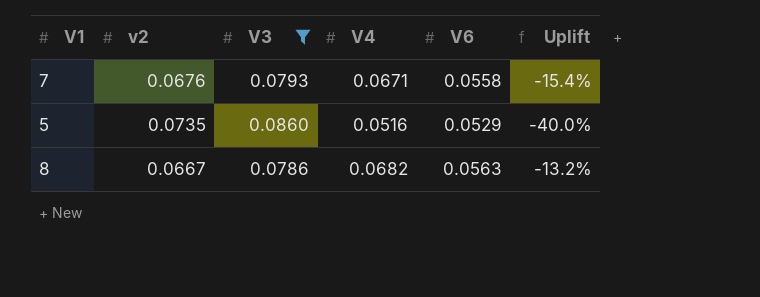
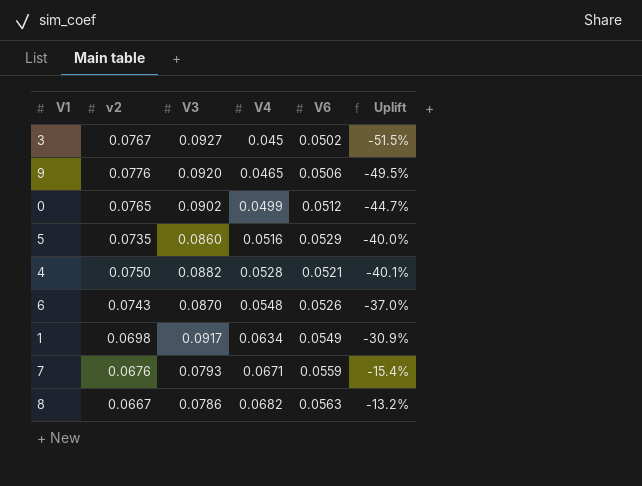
filter: V3 <= 0.0860 -> none
row order: none -> V4 ascending
7 | V6: 0.0558 -> 0.0559

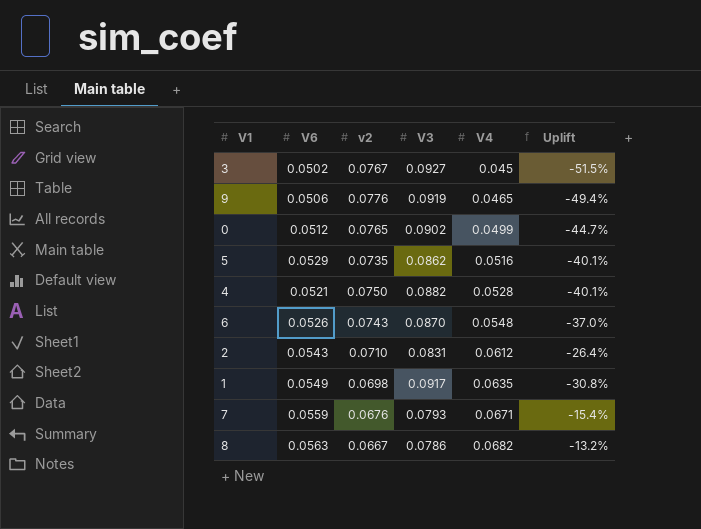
column V6 | position: 5 -> 2
9 | V3: 0.0920 -> 0.0919
9 | Uplift: -49.5% -> -49.4%
5 | V3: 0.0860 -> 0.0862
5 | Uplift: -40.0% -> -40.1%
row 2: none -> 0.0543 | 0.0710 | 0.0831 | 0.0612 | -26.4%
1 | V4: 0.0634 -> 0.0635
1 | Uplift: -30.9% -> -30.8%

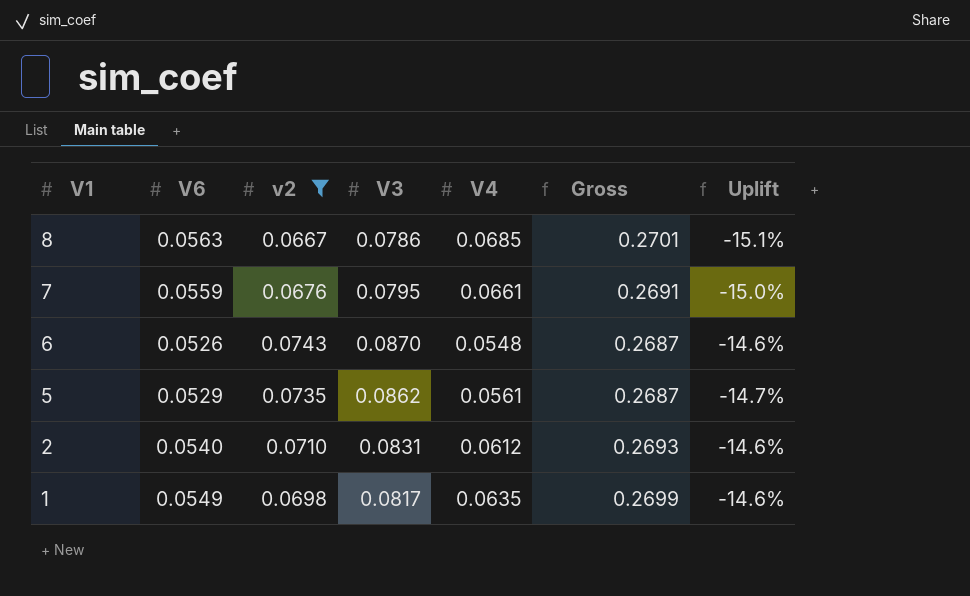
filter: none -> v2 <= 0.0743
row order: V4 ascending -> V1 descending
column Gross | formula: none -> [V6] + [v2] + [V3] + [V4]
column Uplift | formula: ([V4] - [V3]) / [V3] -> ([v2] - [V3]) / [V3]
8 | V4: 0.0682 -> 0.0685
7 | V3: 0.0793 -> 0.0795
7 | V4: 0.0671 -> 0.0661
5 | V4: 0.0516 -> 0.0561
2 | V6: 0.0543 -> 0.0540
1 | V3: 0.0917 -> 0.0817

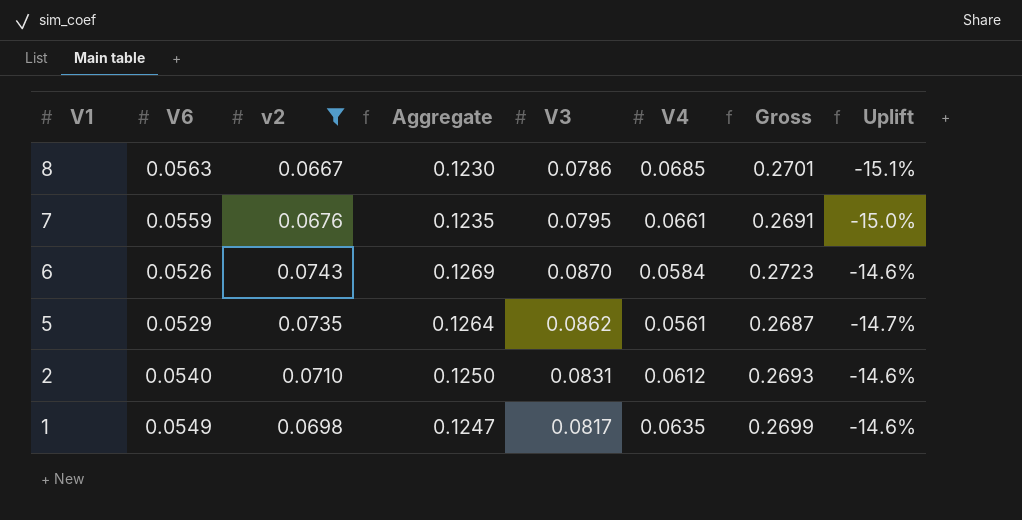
column Aggregate | formula: none -> [V6] + [v2]
6 | V4: 0.0548 -> 0.0584
6 | Gross: 0.2687 -> 0.2723

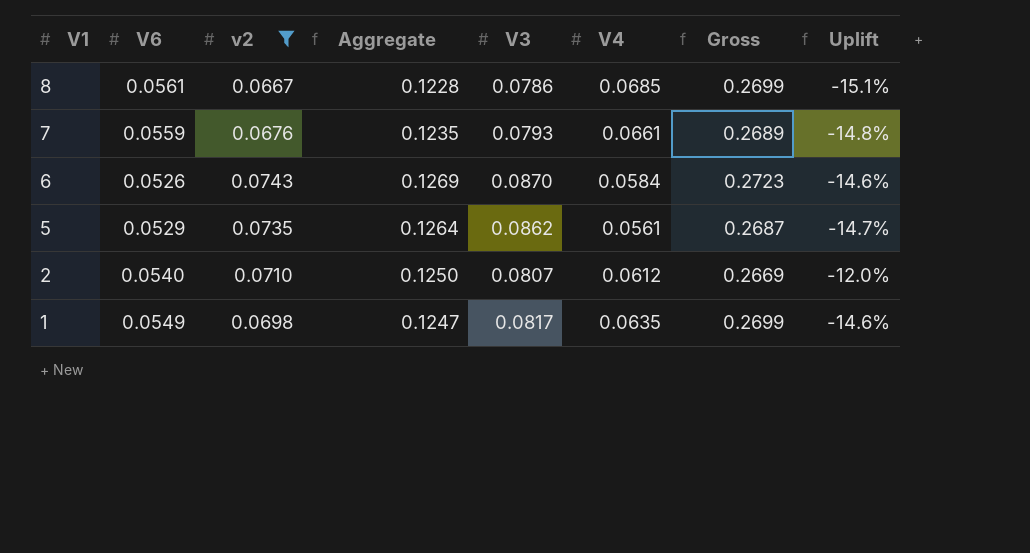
8 | V6: 0.0563 -> 0.0561
8 | Aggregate: 0.1230 -> 0.1228
8 | Gross: 0.2701 -> 0.2699
7 | V3: 0.0795 -> 0.0793
7 | Gross: 0.2691 -> 0.2689
7 | Uplift: -15.0% -> -14.8%
2 | V3: 0.0831 -> 0.0807
2 | Gross: 0.2693 -> 0.2669
2 | Uplift: -14.6% -> -12.0%

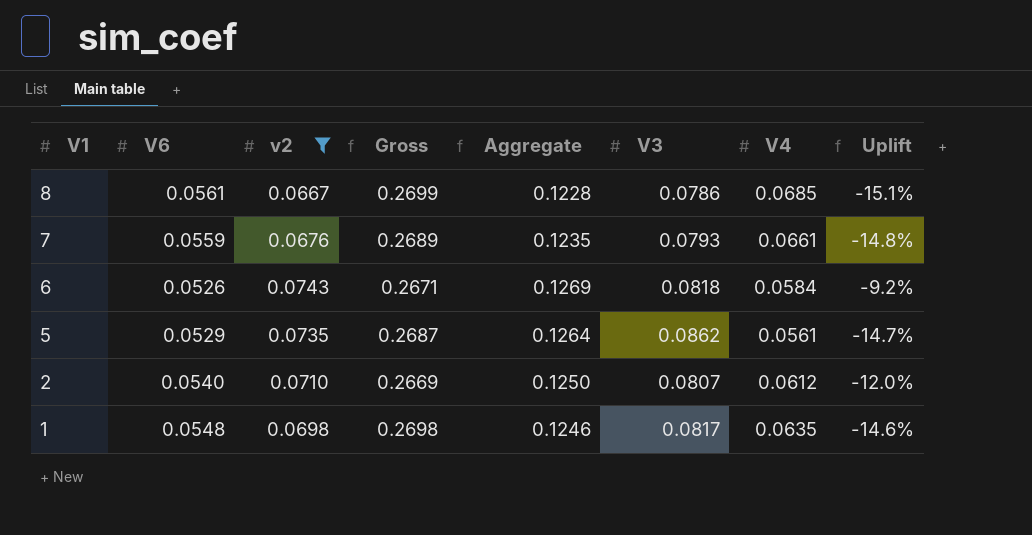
column Gross | position: 7 -> 4
6 | Gross: 0.2723 -> 0.2671
6 | V3: 0.0870 -> 0.0818
6 | Uplift: -14.6% -> -9.2%
1 | V6: 0.0549 -> 0.0548
1 | Gross: 0.2699 -> 0.2698
1 | Aggregate: 0.1247 -> 0.1246

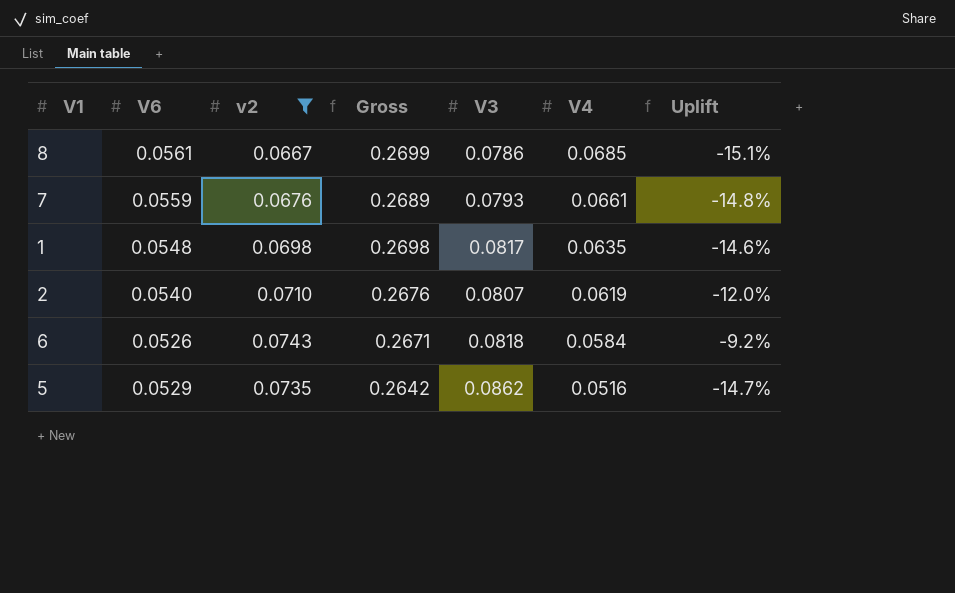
row order: V1 descending -> V4 descending
column Aggregate | formula: [V6] + [v2] -> none
2 | Gross: 0.2669 -> 0.2676
2 | V4: 0.0612 -> 0.0619
5 | Gross: 0.2687 -> 0.2642
5 | V4: 0.0561 -> 0.0516

